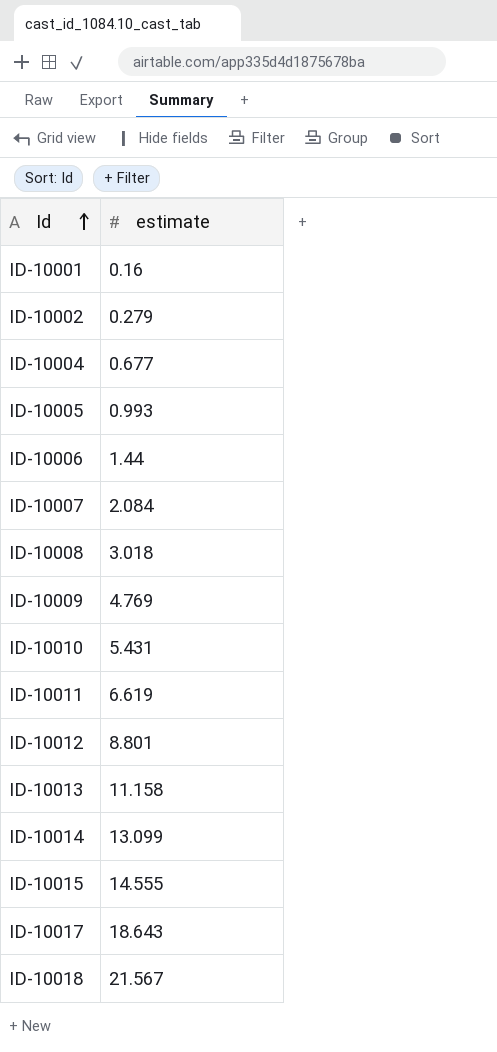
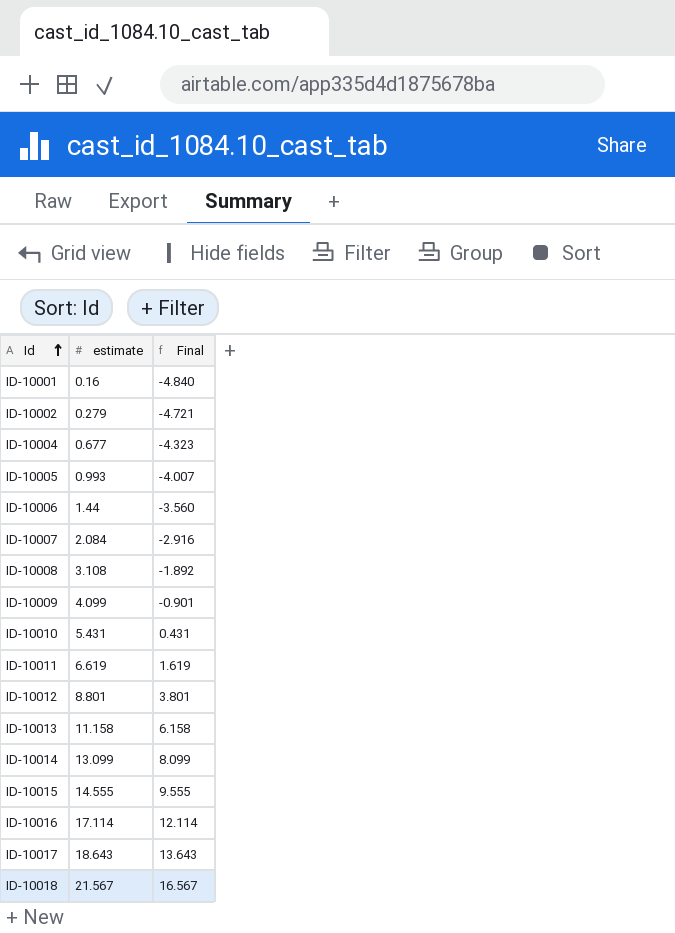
column Final | formula: none -> [estimate] - 5
ID-10008 | estimate: 3.018 -> 3.108
ID-10009 | estimate: 4.769 -> 4.099
row ID-10016: none -> 17.114 | 12.114

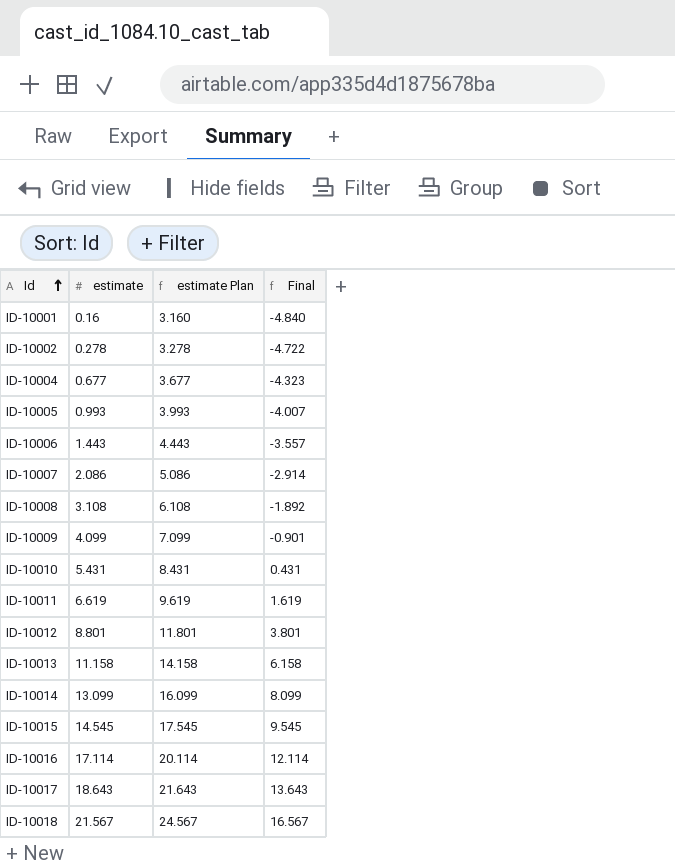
column estimate Plan | formula: none -> [estimate] + 3
ID-10002 | estimate: 0.279 -> 0.278
ID-10002 | Final: -4.721 -> -4.722
ID-10006 | estimate: 1.44 -> 1.443
ID-10006 | Final: -3.560 -> -3.557
ID-10007 | estimate: 2.084 -> 2.086
ID-10007 | Final: -2.916 -> -2.914
ID-10015 | estimate: 14.555 -> 14.545
ID-10015 | Final: 9.555 -> 9.545

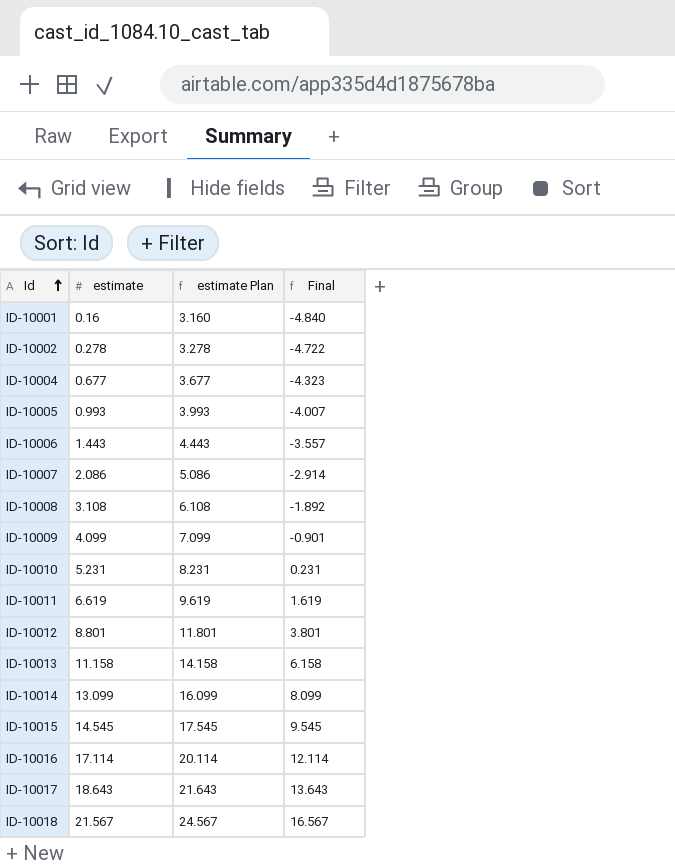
ID-10010 | estimate: 5.431 -> 5.231
ID-10010 | estimate Plan: 8.431 -> 8.231
ID-10010 | Final: 0.431 -> 0.231

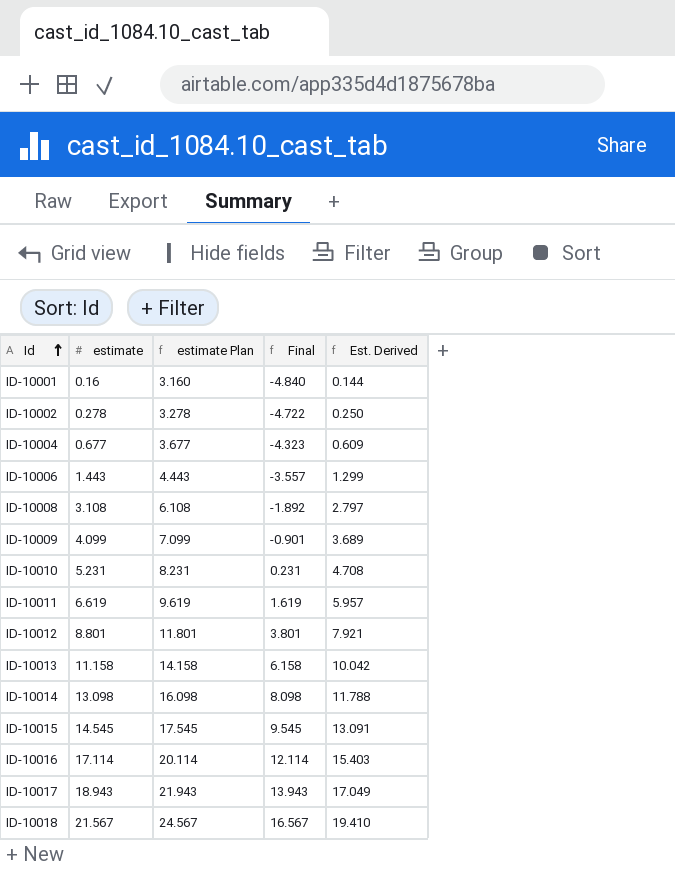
column Est. Derived | formula: none -> [estimate] * 0.9
row ID-10005: 0.993 | 3.993 | -4.007 -> none
row ID-10007: 2.086 | 5.086 | -2.914 -> none
ID-10014 | estimate: 13.099 -> 13.098
ID-10014 | estimate Plan: 16.099 -> 16.098
ID-10014 | Final: 8.099 -> 8.098
ID-10017 | estimate: 18.643 -> 18.943
ID-10017 | estimate Plan: 21.643 -> 21.943
ID-10017 | Final: 13.643 -> 13.943

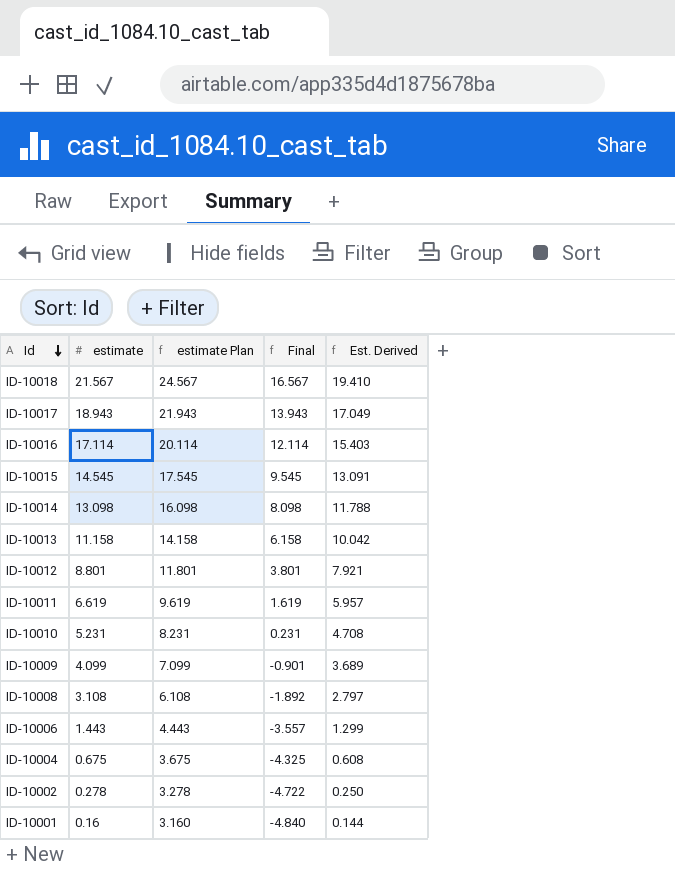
row order: Id ascending -> Id descending
ID-10004 | estimate: 0.677 -> 0.675
ID-10004 | estimate Plan: 3.677 -> 3.675
ID-10004 | Final: -4.323 -> -4.325
ID-10004 | Est. Derived: 0.609 -> 0.608

